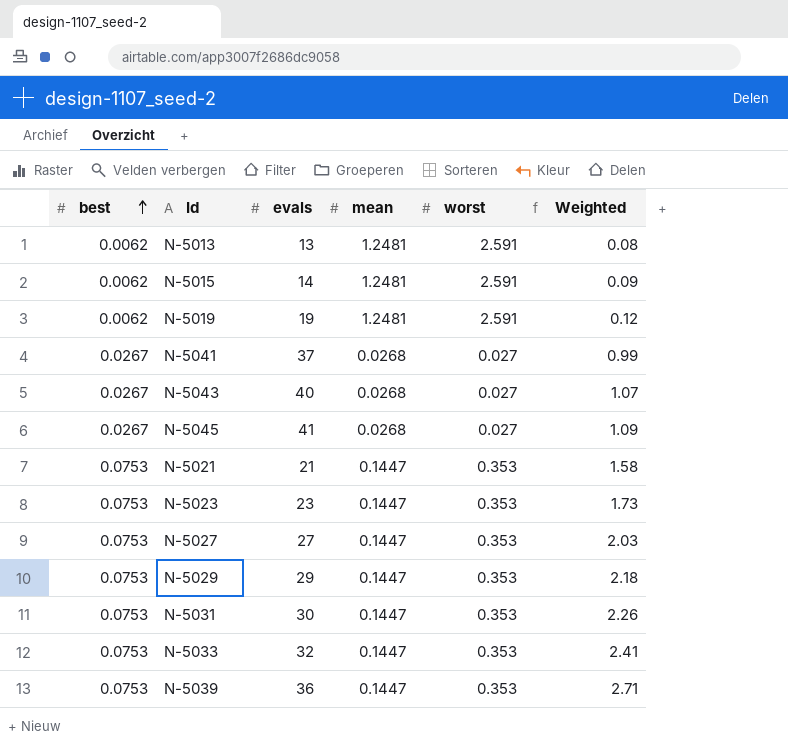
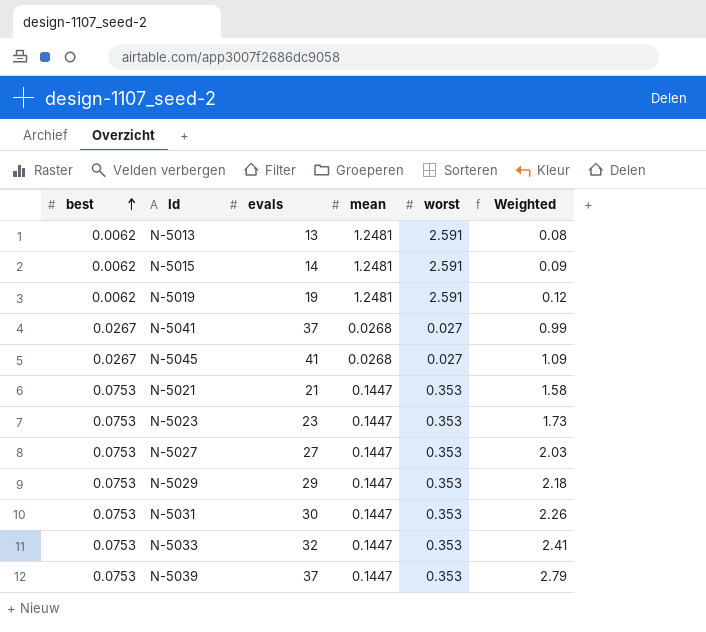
row N-5043: 0.0267 | 40 | 0.0268 | 0.027 | 1.07 -> none
N-5039 | evals: 36 -> 37
N-5039 | Weighted: 2.71 -> 2.79

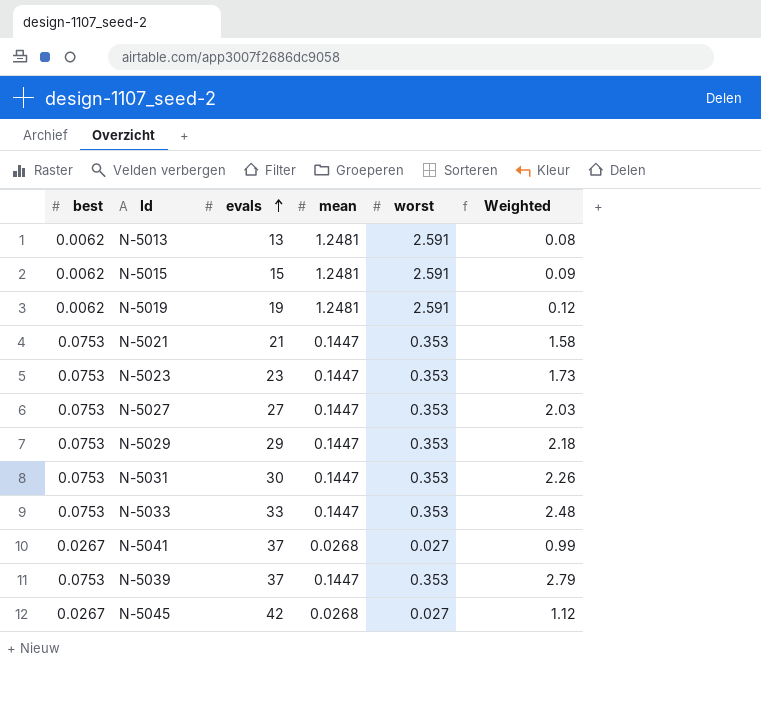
row order: best ascending -> evals ascending
N-5015 | evals: 14 -> 15
N-5033 | evals: 32 -> 33
N-5033 | Weighted: 2.41 -> 2.48
N-5045 | evals: 41 -> 42
N-5045 | Weighted: 1.09 -> 1.12

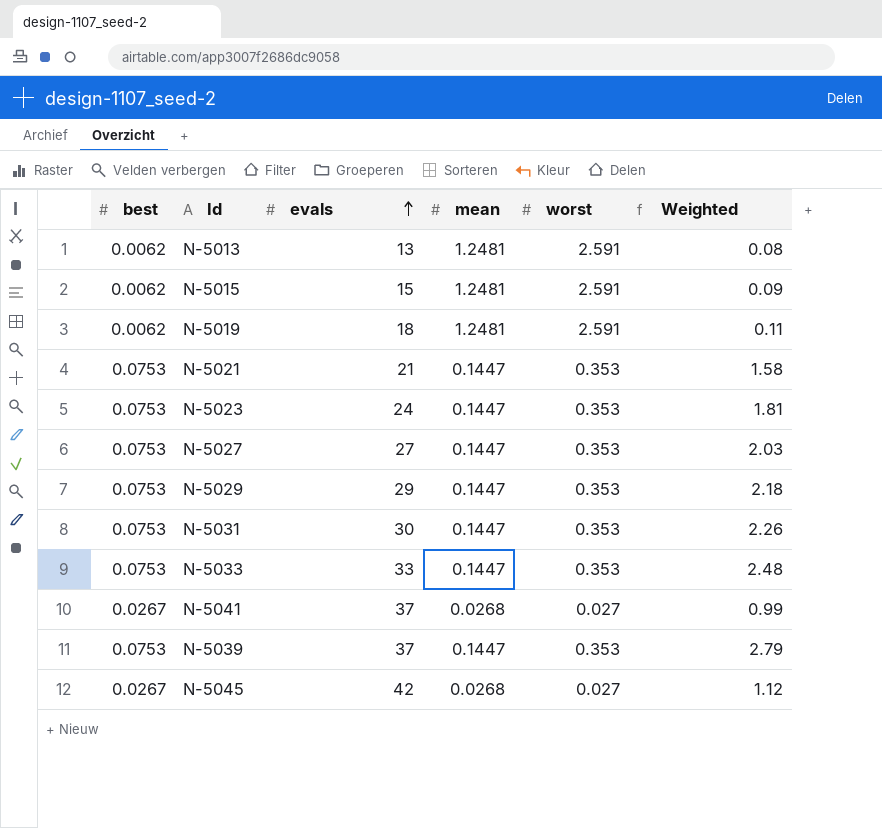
N-5019 | evals: 19 -> 18
N-5019 | Weighted: 0.12 -> 0.11
N-5023 | evals: 23 -> 24
N-5023 | Weighted: 1.73 -> 1.81

